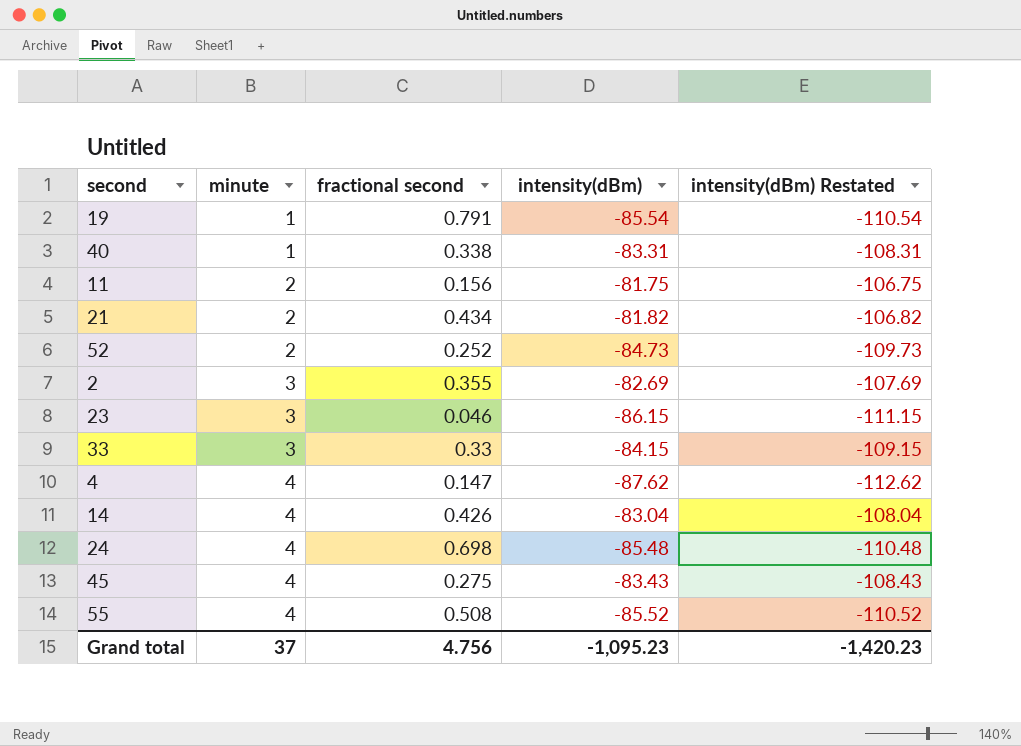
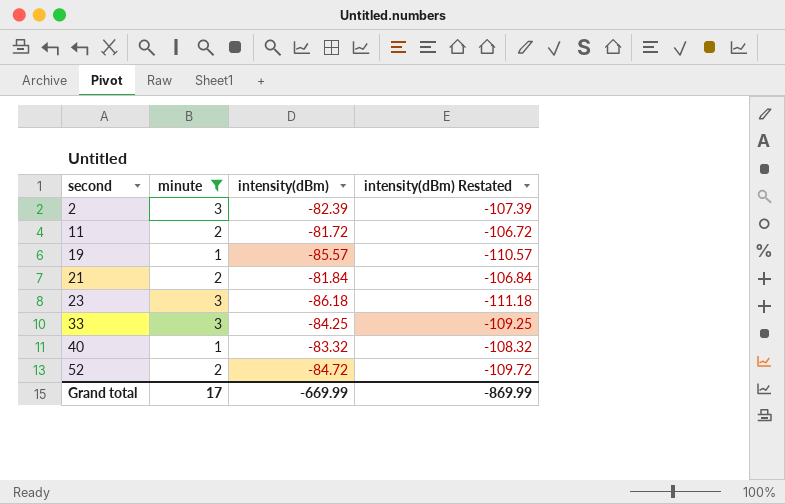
filter: none -> minute != 4
row order: minute ascending -> second ascending
column fractional second | position: 3 -> none
2 | intensity(dBm): -82.69 -> -82.39
2 | intensity(dBm) Restated: -107.69 -> -107.39
11 | intensity(dBm): -81.75 -> -81.72
11 | intensity(dBm) Restated: -106.75 -> -106.72
19 | intensity(dBm): -85.54 -> -85.57
19 | intensity(dBm) Restated: -110.54 -> -110.57
21 | intensity(dBm): -81.82 -> -81.84
21 | intensity(dBm) Restated: -106.82 -> -106.84
23 | intensity(dBm): -86.15 -> -86.18
23 | intensity(dBm) Restated: -111.15 -> -111.18
33 | intensity(dBm): -84.15 -> -84.25
33 | intensity(dBm) Restated: -109.15 -> -109.25
40 | intensity(dBm): -83.31 -> -83.32
40 | intensity(dBm) Restated: -108.31 -> -108.32
52 | intensity(dBm): -84.73 -> -84.72
52 | intensity(dBm) Restated: -109.73 -> -109.72
Grand total | minute: 37 -> 17
Grand total | intensity(dBm): -1,095.23 -> -669.99
Grand total | intensity(dBm) Restated: -1,420.23 -> -869.99

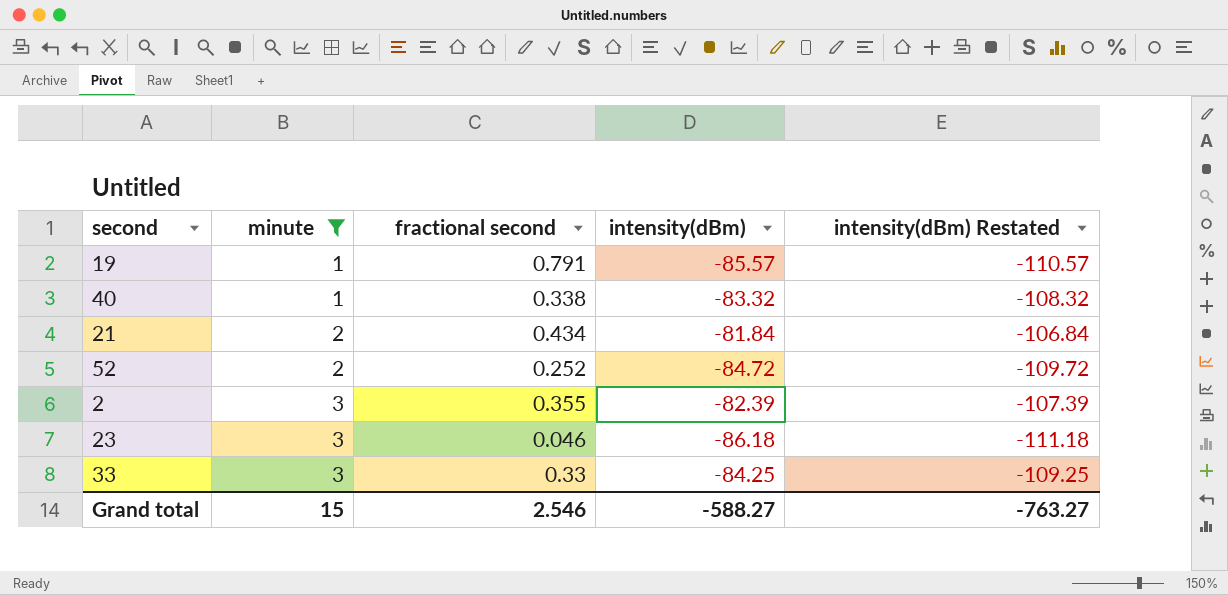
row order: second ascending -> minute ascending
column fractional second | position: none -> 3
row 11: 2 | -81.72 | -106.72 -> none
Grand total | minute: 17 -> 15
Grand total | intensity(dBm): -669.99 -> -588.27
Grand total | intensity(dBm) Restated: -869.99 -> -763.27

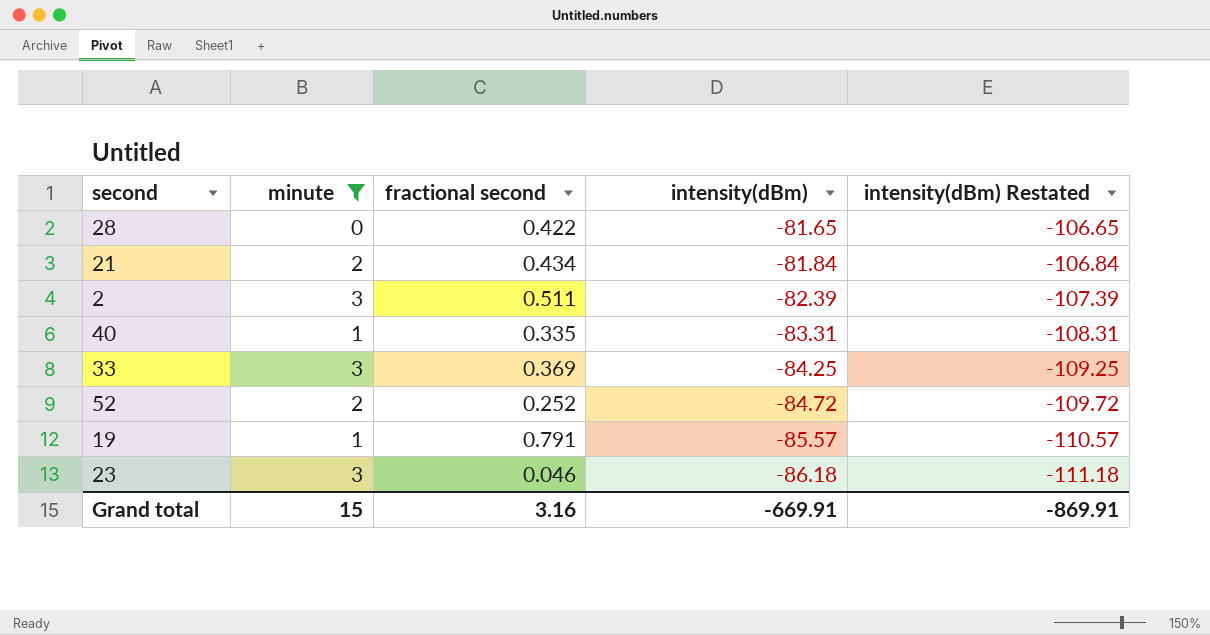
row order: minute ascending -> intensity(dBm) descending
row 28: none -> 0 | 0.422 | -81.65 | -106.65
2 | fractional second: 0.355 -> 0.511
40 | fractional second: 0.338 -> 0.335
40 | intensity(dBm): -83.32 -> -83.31
40 | intensity(dBm) Restated: -108.32 -> -108.31
33 | fractional second: 0.33 -> 0.369
Grand total | fractional second: 2.546 -> 3.16
Grand total | intensity(dBm): -588.27 -> -669.91
Grand total | intensity(dBm) Restated: -763.27 -> -869.91

